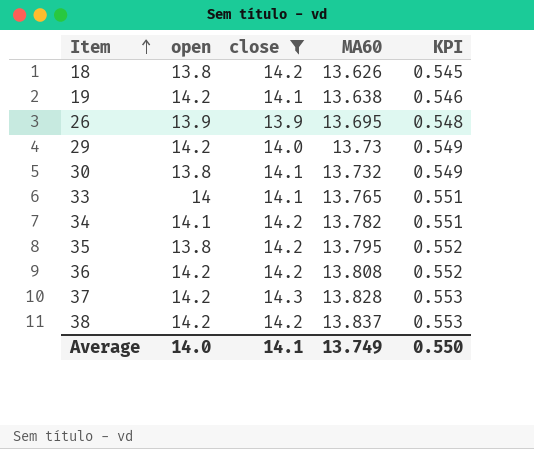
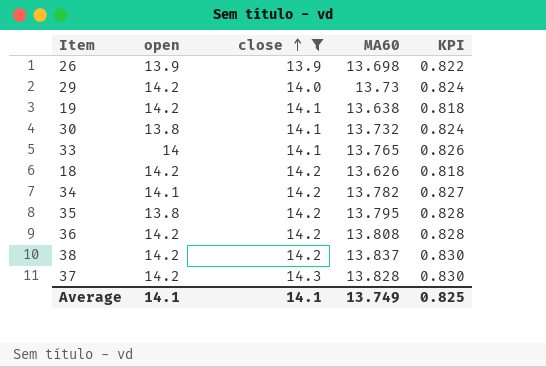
row order: Item ascending -> close ascending
column KPI | formula: [MA60] * 0.04 -> [MA60] * 0.06
26 | MA60: 13.695 -> 13.698
18 | open: 13.8 -> 14.2
Average | open: 14.0 -> 14.1
Average | KPI: 0.550 -> 0.825

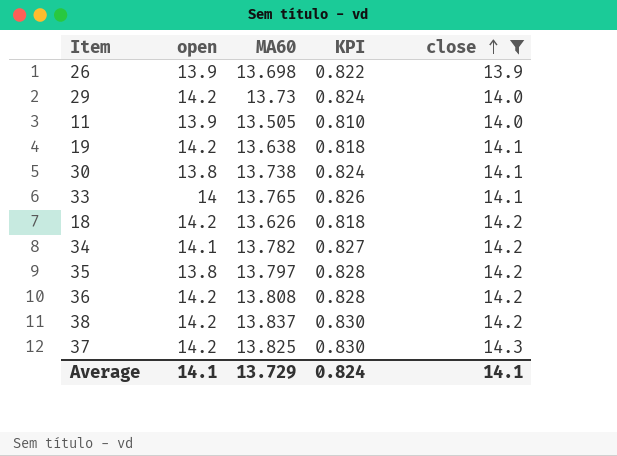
column close | position: 3 -> 5
row 11: none -> 13.9 | 13.505 | 0.810 | 14.0
30 | MA60: 13.732 -> 13.738
35 | MA60: 13.795 -> 13.797
37 | MA60: 13.828 -> 13.825
Average | MA60: 13.749 -> 13.729
Average | KPI: 0.825 -> 0.824

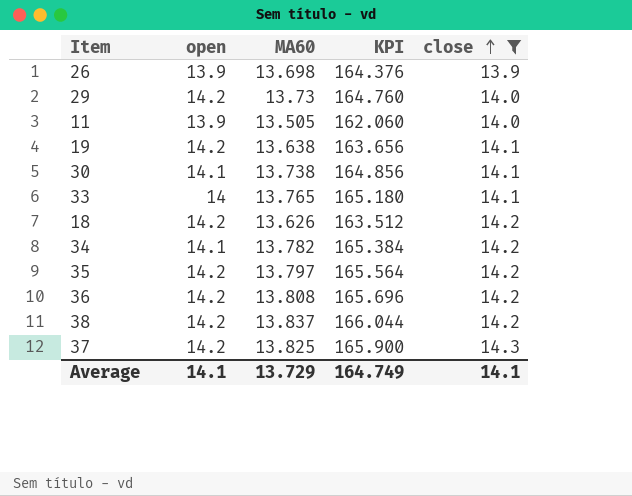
column KPI | formula: [MA60] * 0.06 -> [MA60] * 12
30 | open: 13.8 -> 14.1
35 | open: 13.8 -> 14.2
Average | KPI: 0.824 -> 164.749

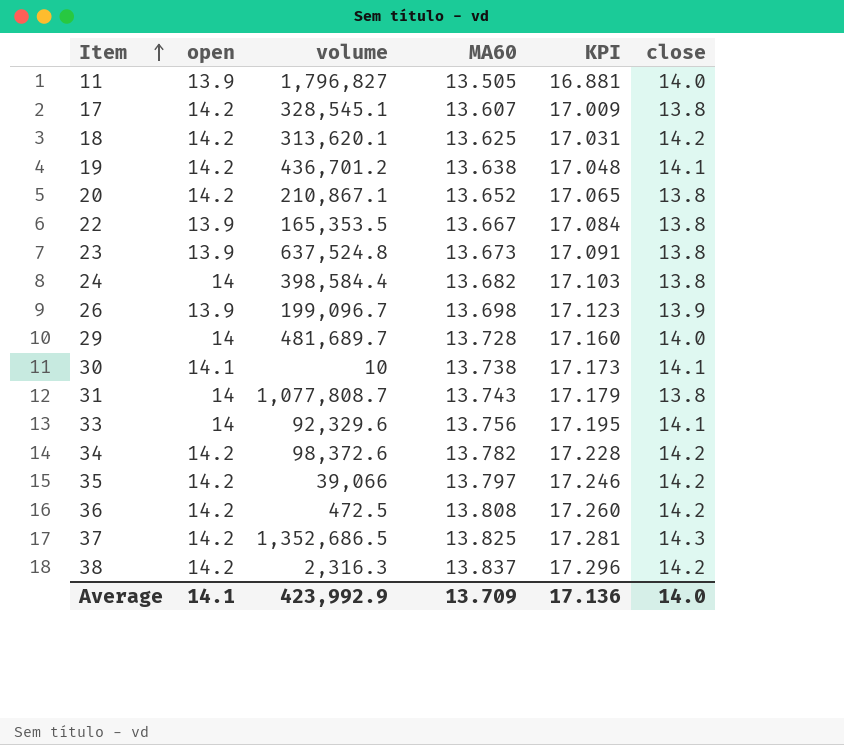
filter: close != 13.8 -> none
row order: close ascending -> Item ascending
column volume | position: none -> 3
column KPI | formula: [MA60] * 12 -> [MA60] * 1.25
18 | MA60: 13.626 -> 13.625
29 | open: 14.2 -> 14
29 | MA60: 13.73 -> 13.728
33 | MA60: 13.765 -> 13.756
34 | open: 14.1 -> 14.2
Average | MA60: 13.729 -> 13.709
Average | KPI: 164.749 -> 17.136
Average | close: 14.1 -> 14.0

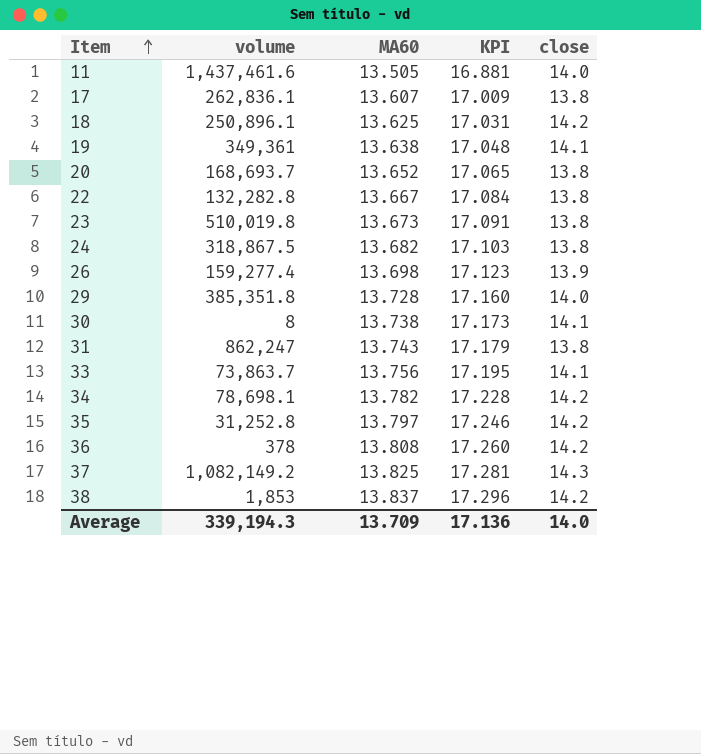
column open | position: 2 -> none
11 | volume: 1,796,827 -> 1,437,461.6
17 | volume: 328,545.1 -> 262,836.1
18 | volume: 313,620.1 -> 250,896.1
19 | volume: 436,701.2 -> 349,361
20 | volume: 210,867.1 -> 168,693.7
22 | volume: 165,353.5 -> 132,282.8
23 | volume: 637,524.8 -> 510,019.8
24 | volume: 398,584.4 -> 318,867.5
26 | volume: 199,096.7 -> 159,277.4
29 | volume: 481,689.7 -> 385,351.8
30 | volume: 10 -> 8
31 | volume: 1,077,808.7 -> 862,247
33 | volume: 92,329.6 -> 73,863.7
34 | volume: 98,372.6 -> 78,698.1
35 | volume: 39,066 -> 31,252.8
36 | volume: 472.5 -> 378
37 | volume: 1,352,686.5 -> 1,082,149.2
38 | volume: 2,316.3 -> 1,853
Average | volume: 423,992.9 -> 339,194.3

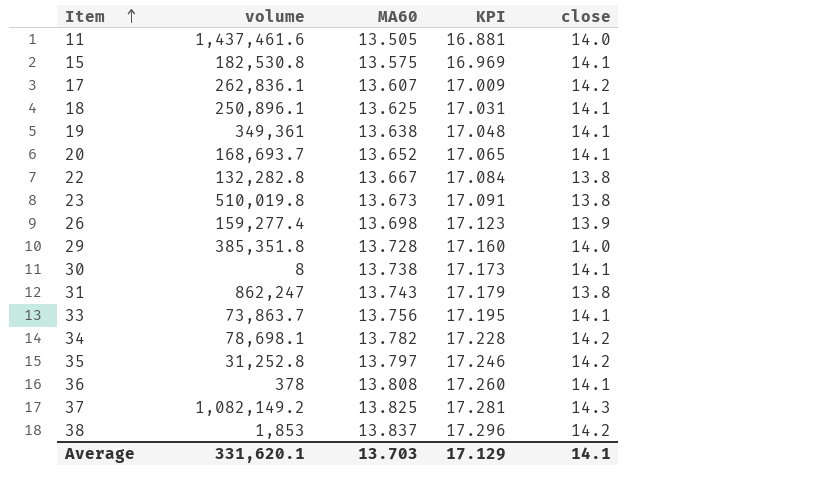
row 24: 318,867.5 | 13.682 | 17.103 | 13.8 -> none
row 15: none -> 182,530.8 | 13.575 | 16.969 | 14.1
17 | close: 13.8 -> 14.2
18 | close: 14.2 -> 14.1
20 | close: 13.8 -> 14.1
36 | close: 14.2 -> 14.1
Average | volume: 339,194.3 -> 331,620.1
Average | MA60: 13.709 -> 13.703
Average | KPI: 17.136 -> 17.129
Average | close: 14.0 -> 14.1

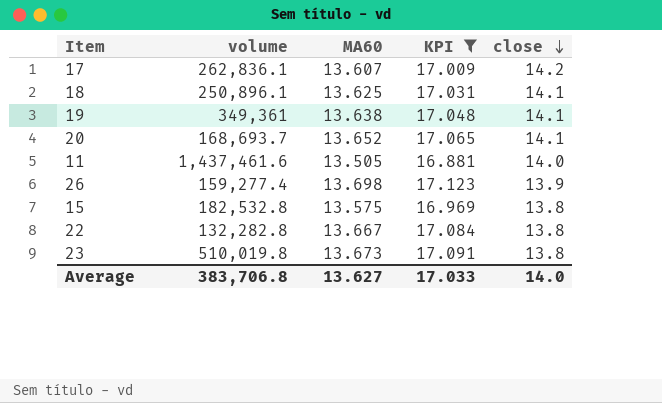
filter: none -> KPI <= 17.123
row order: Item ascending -> close descending
15 | volume: 182,530.8 -> 182,532.8
15 | close: 14.1 -> 13.8
Average | volume: 331,620.1 -> 383,706.8
Average | MA60: 13.703 -> 13.627
Average | KPI: 17.129 -> 17.033
Average | close: 14.1 -> 14.0

